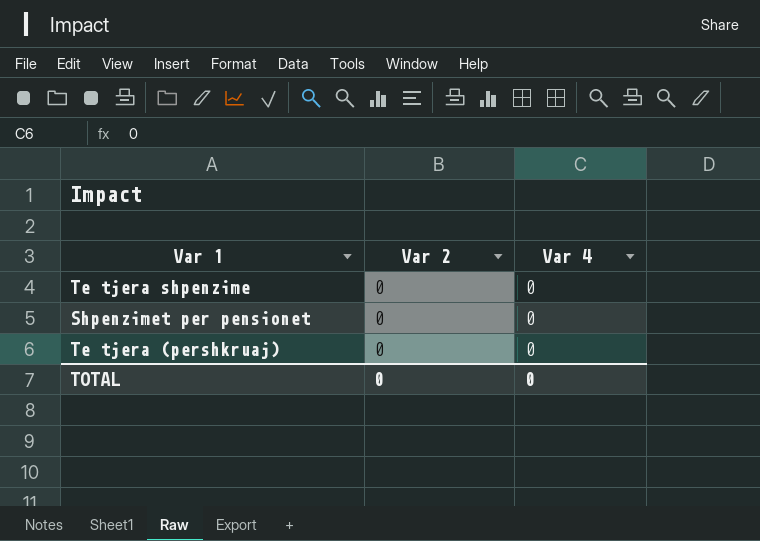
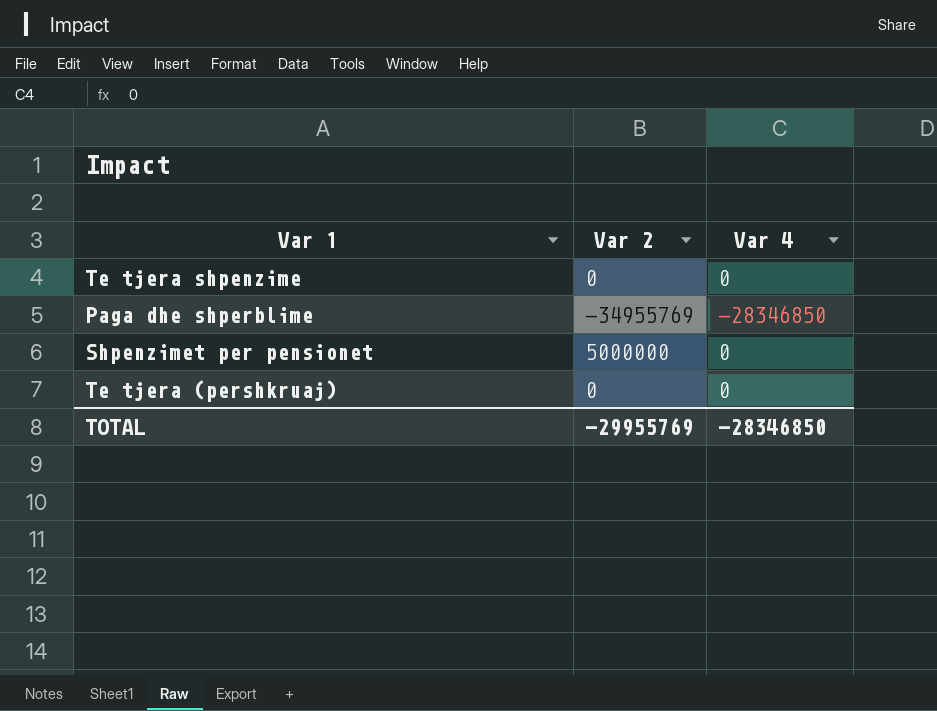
row Paga dhe shperblime: none -> -34955769 | -28346850
Shpenzimet per pensionet | Var 2: 0 -> 5000000
TOTAL | Var 2: 0 -> -29955769
TOTAL | Var 4: 0 -> -28346850

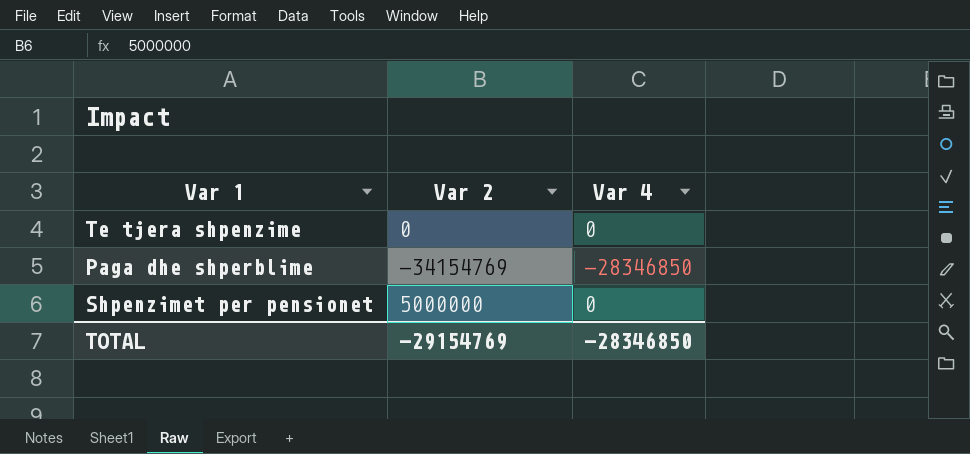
row Te tjera (pershkruaj): 0 | 0 -> none
Paga dhe shperblime | Var 2: -34955769 -> -34154769
TOTAL | Var 2: -29955769 -> -29154769

